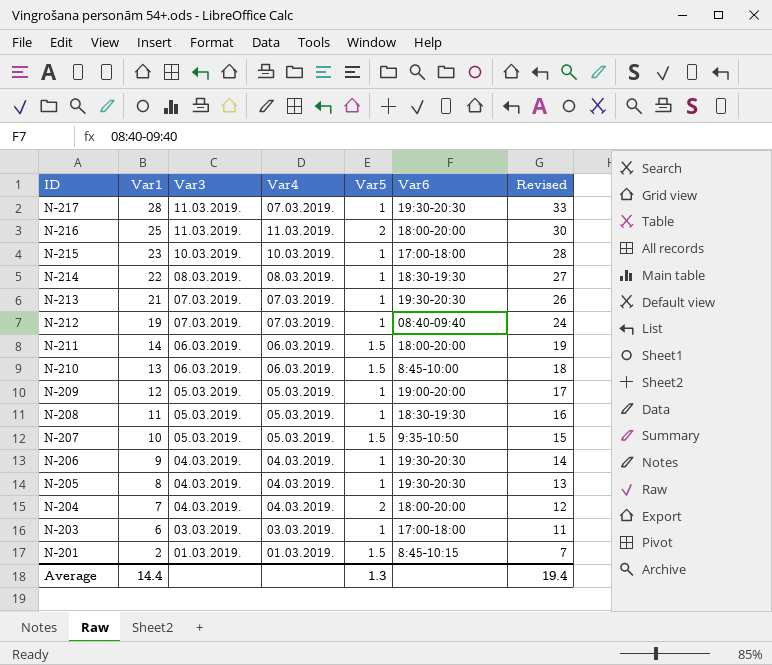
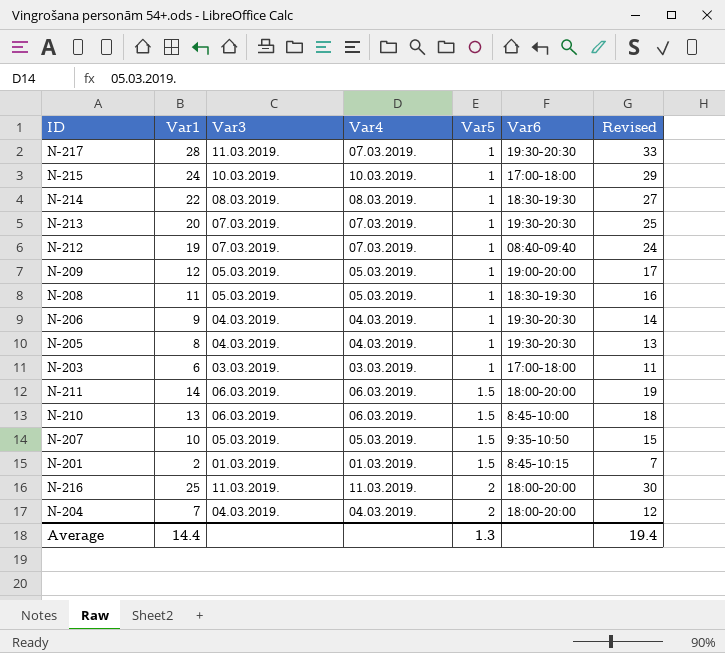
row order: ID descending -> Var5 ascending
N-215 | Var1: 23 -> 24
N-215 | Revised: 28 -> 29
N-213 | Var1: 21 -> 20
N-213 | Revised: 26 -> 25

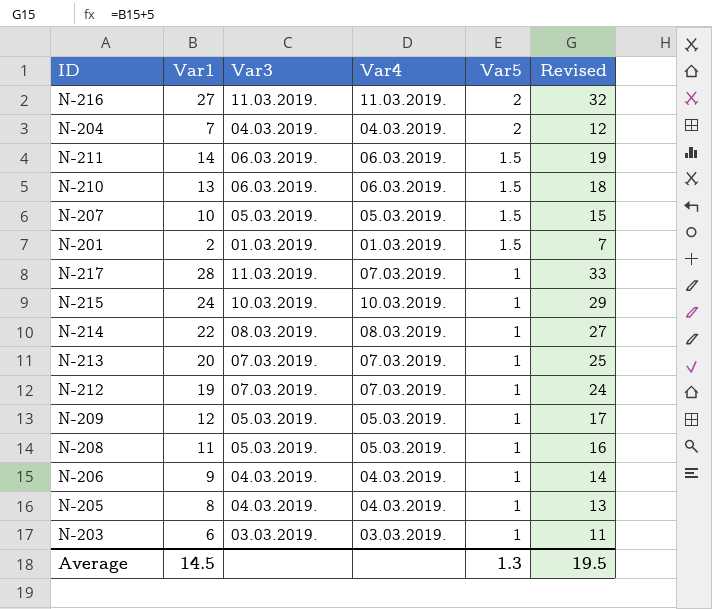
row order: Var5 ascending -> Var5 descending
column Var6 | position: 6 -> none
N-216 | Var1: 25 -> 27
N-216 | Revised: 30 -> 32
Average | Var1: 14.4 -> 14.5
Average | Revised: 19.4 -> 19.5

